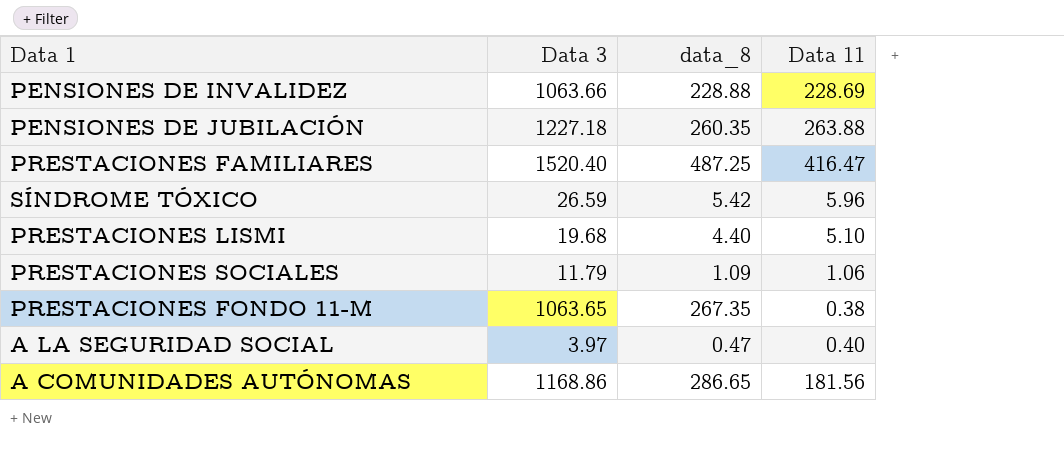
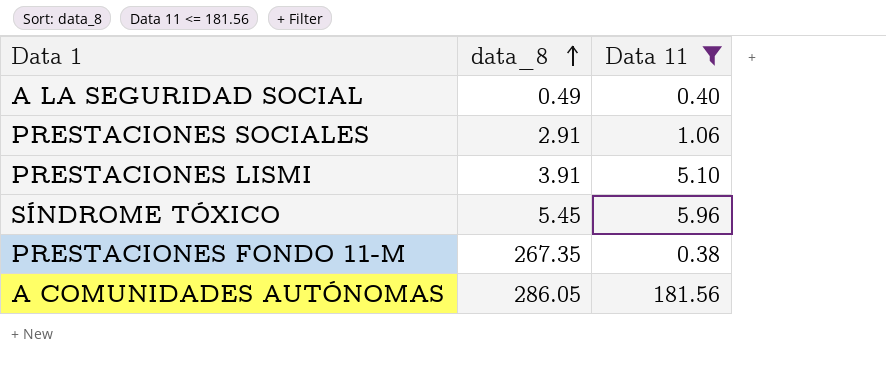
filter: none -> Data 11 <= 181.56
row order: none -> data_8 ascending
column Data 3 | position: 2 -> none
A LA SEGURIDAD SOCIAL | data_8: 0.47 -> 0.49
PRESTACIONES SOCIALES | data_8: 1.09 -> 2.91
PRESTACIONES LISMI | data_8: 4.40 -> 3.91
SÍNDROME TÓXICO | data_8: 5.42 -> 5.45
A COMUNIDADES AUTÓNOMAS | data_8: 286.65 -> 286.05

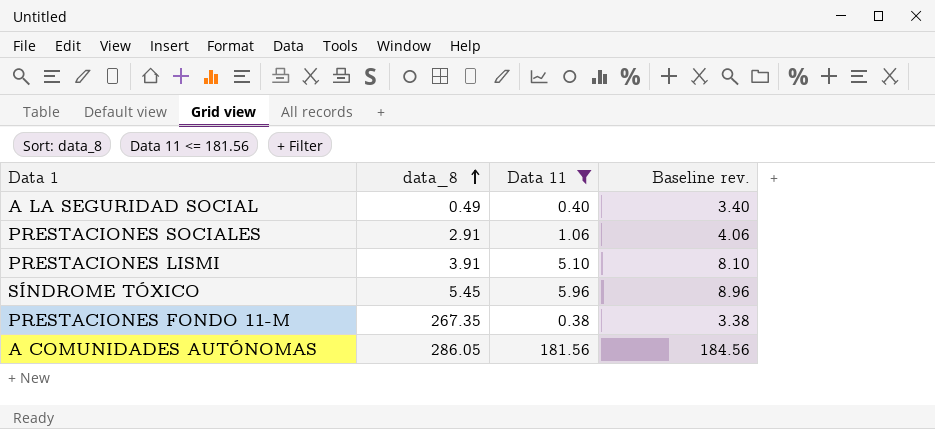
column Baseline rev. | formula: none -> [Data 11] + 3

